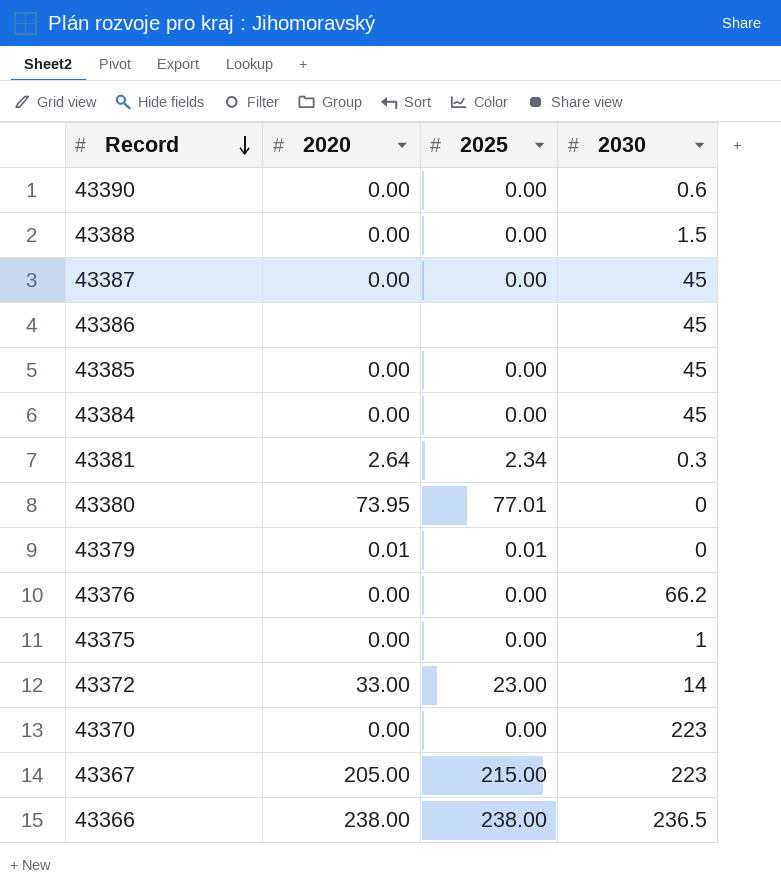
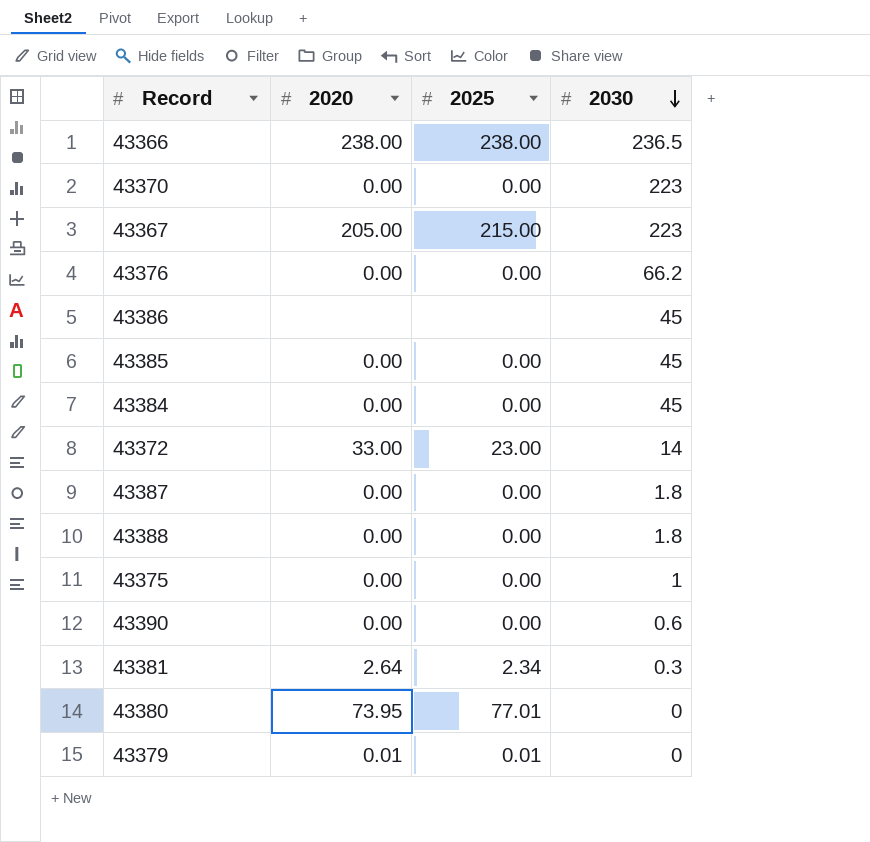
row order: Record descending -> 2030 descending
43387 | 2030: 45 -> 1.8
43388 | 2030: 1.5 -> 1.8

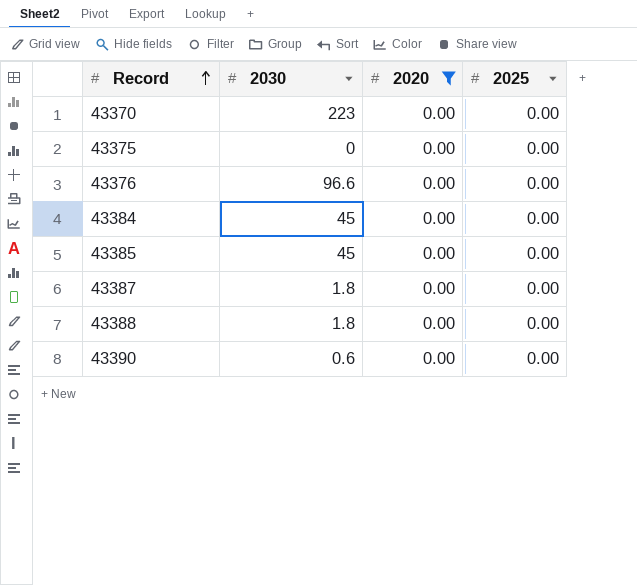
filter: none -> 2020 = 0.00
row order: 2030 descending -> Record ascending
column 2030 | position: 4 -> 2
43375 | 2030: 1 -> 0
43376 | 2030: 66.2 -> 96.6

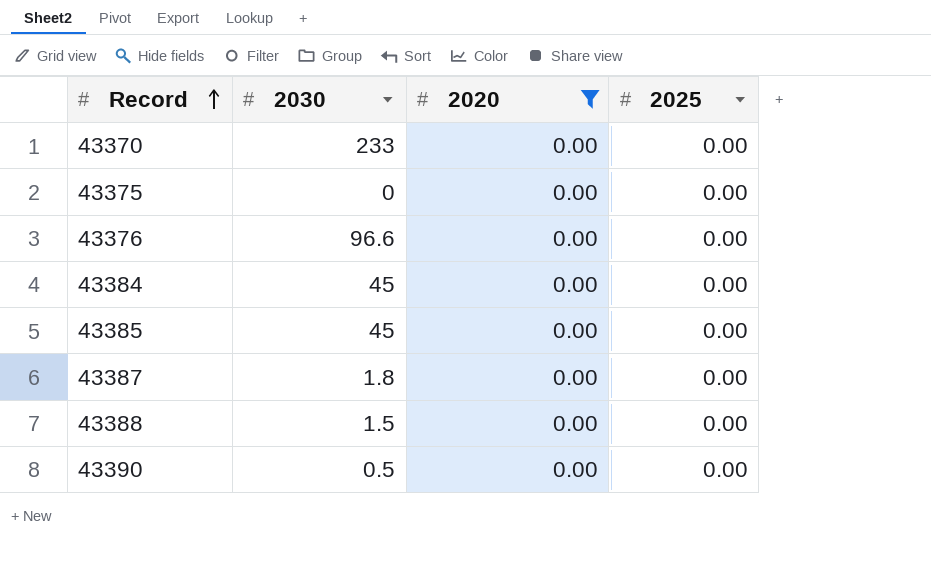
43370 | 2030: 223 -> 233
43388 | 2030: 1.8 -> 1.5
43390 | 2030: 0.6 -> 0.5

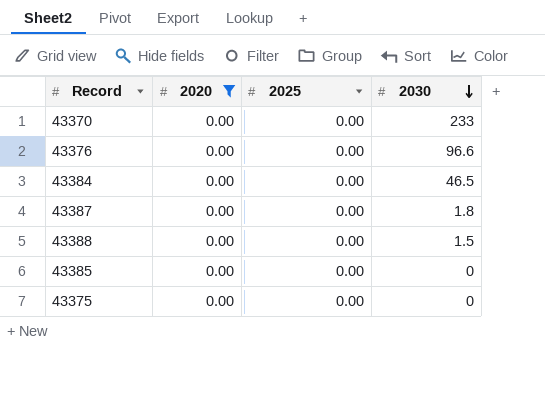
row order: Record ascending -> 2030 descending
column 2030 | position: 2 -> 4
row 43390: 0.5 | 0.00 | 0.00 -> none
43384 | 2030: 45 -> 46.5
43385 | 2030: 45 -> 0

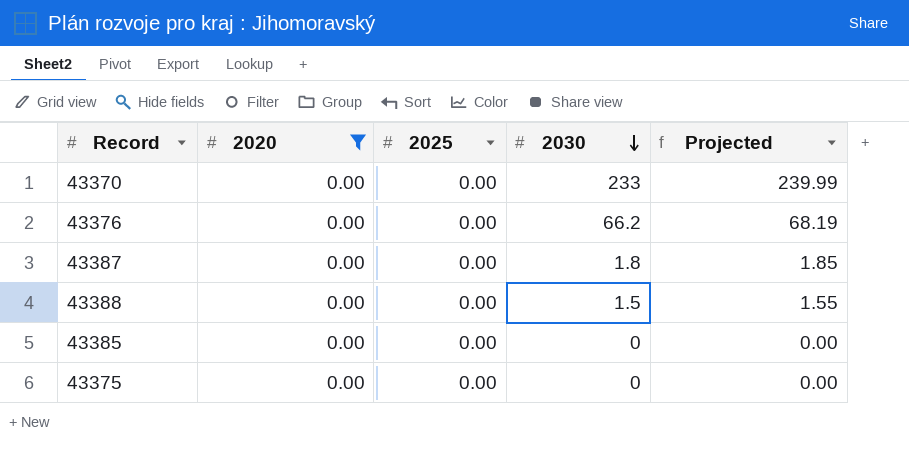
column Projected | formula: none -> [2030] * 1.03
row 43384: 0.00 | 0.00 | 46.5 -> none
43376 | 2030: 96.6 -> 66.2

